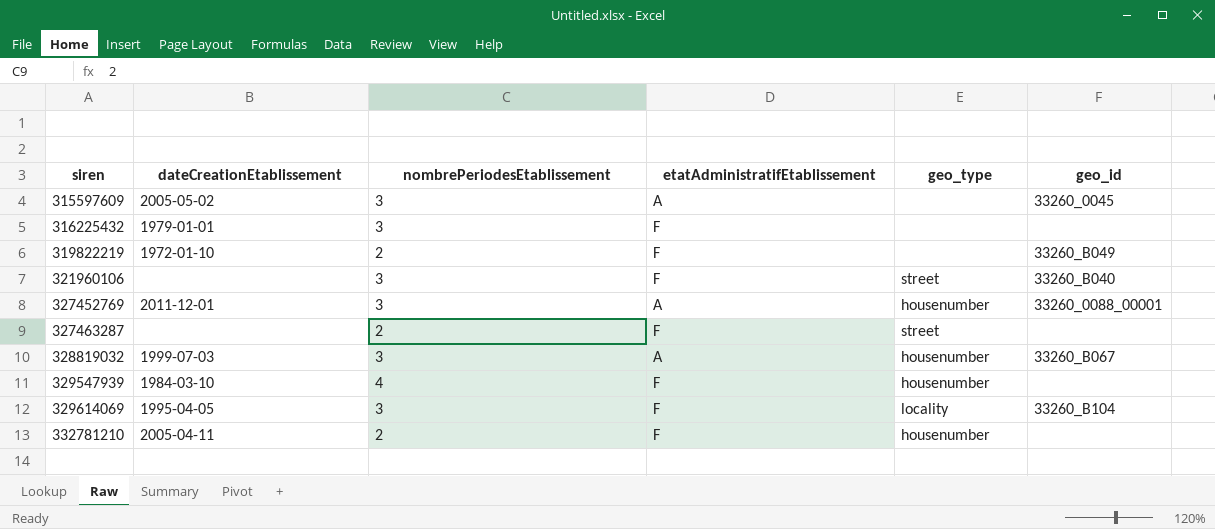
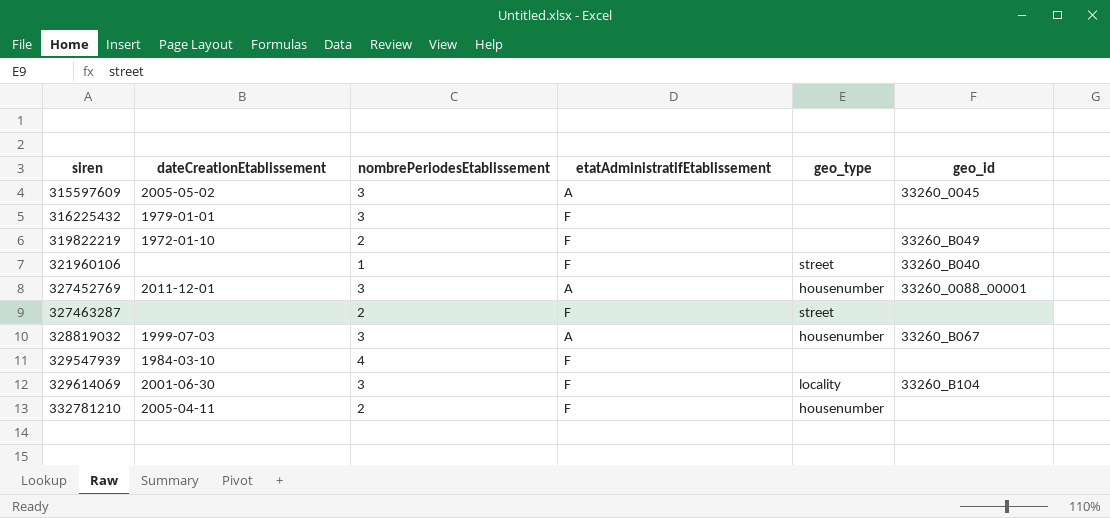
321960106 | nombrePeriodesEtablissement: 3 -> 1
329547939 | geo_type: housenumber -> none
329614069 | dateCreationEtablissement: 1995-04-05 -> 2001-06-30

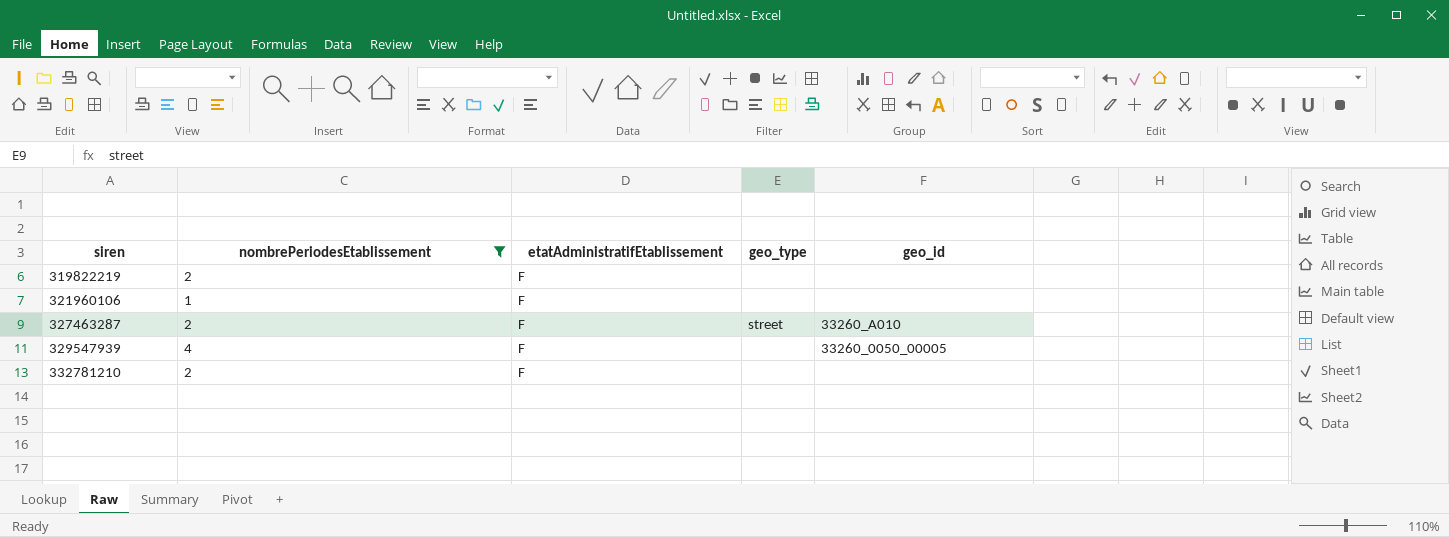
filter: none -> nombrePeriodesEtablissement != 3
column dateCreationEtablissement | position: 2 -> none
319822219 | geo_id: 33260_B049 -> none
321960106 | geo_type: street -> none
321960106 | geo_id: 33260_B040 -> none
327463287 | geo_id: none -> 33260_A010
329547939 | geo_id: none -> 33260_0050_00005
332781210 | geo_type: housenumber -> none

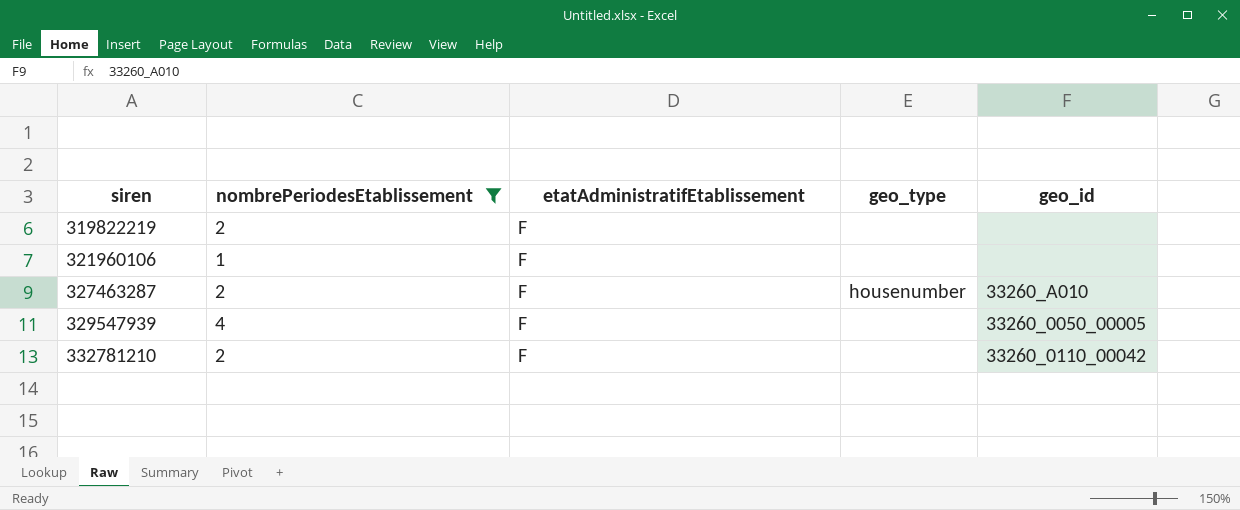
327463287 | geo_type: street -> housenumber
332781210 | geo_id: none -> 33260_0110_00042

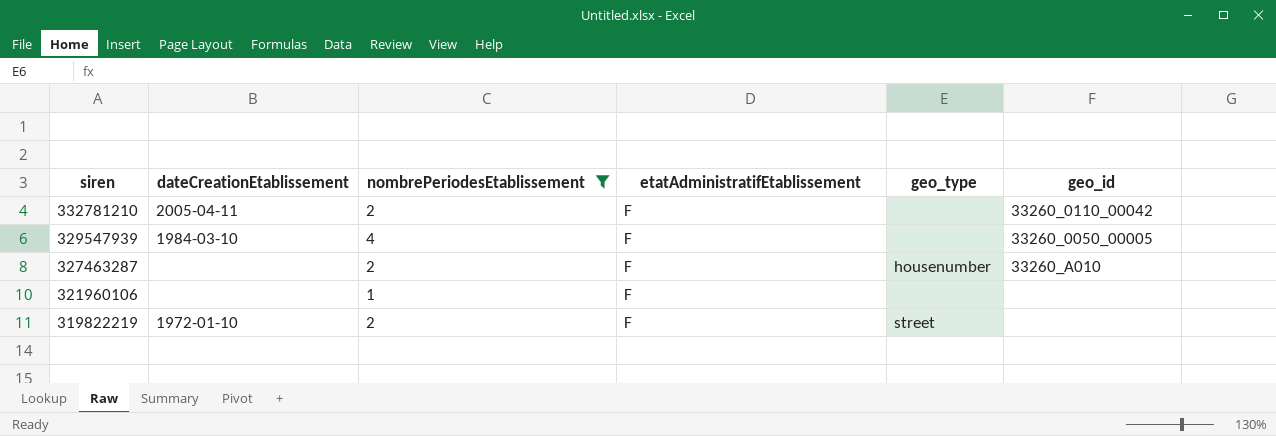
row order: siren ascending -> siren descending
column dateCreationEtablissement | position: none -> 2
319822219 | geo_type: none -> street

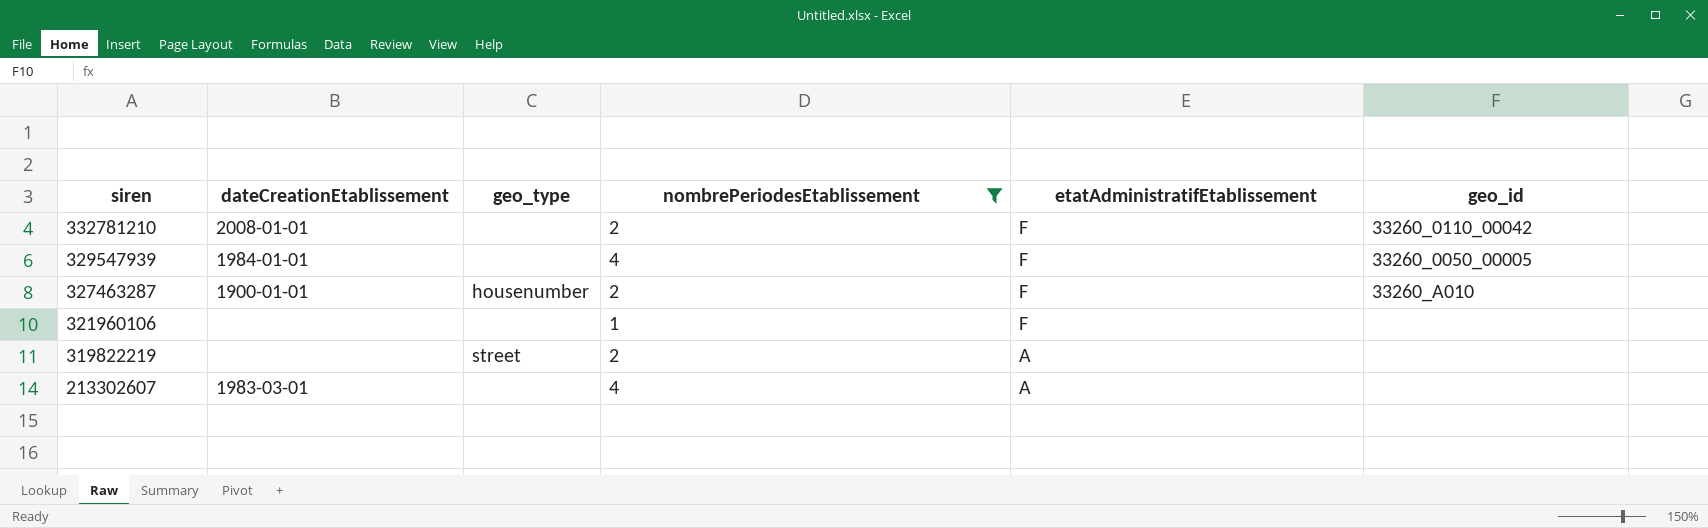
column geo_type | position: 5 -> 3
332781210 | dateCreationEtablissement: 2005-04-11 -> 2008-01-01
329547939 | dateCreationEtablissement: 1984-03-10 -> 1984-01-01
327463287 | dateCreationEtablissement: none -> 1900-01-01
319822219 | dateCreationEtablissement: 1972-01-10 -> none
319822219 | etatAdministratifEtablissement: F -> A
row 213302607: none -> 1983-03-01 | none | 4 | A | none

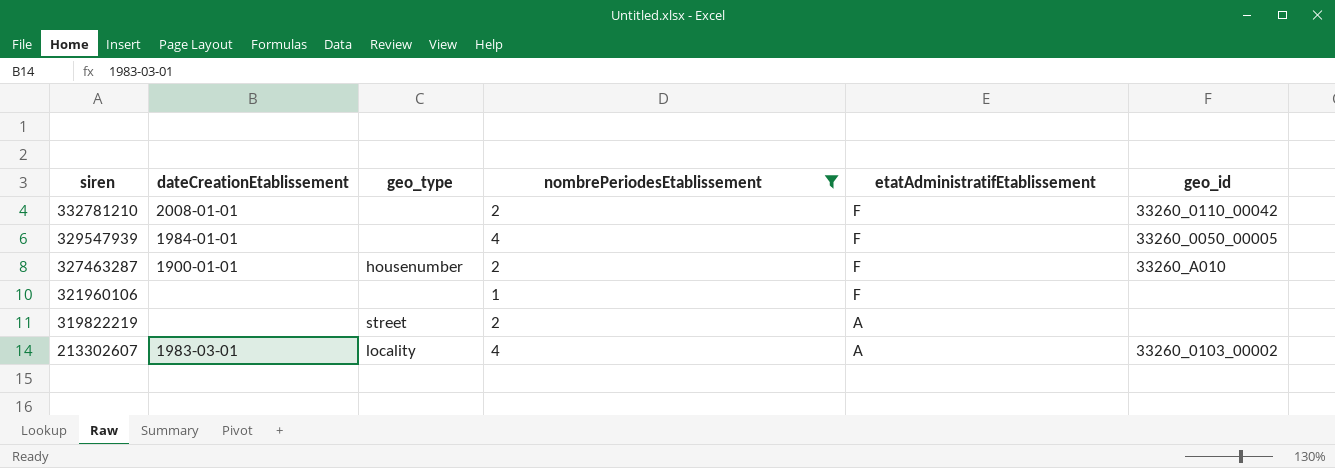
213302607 | geo_type: none -> locality
213302607 | geo_id: none -> 33260_0103_00002

